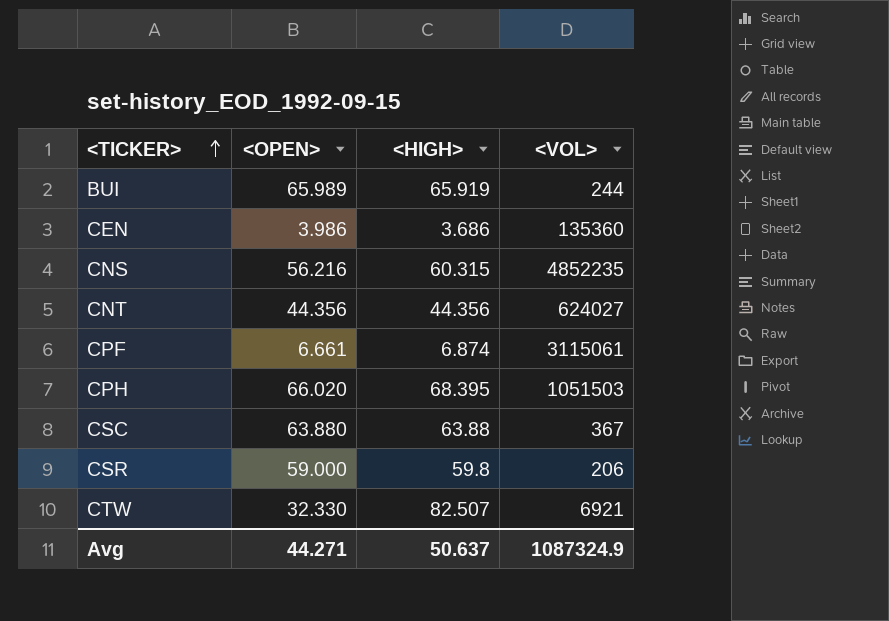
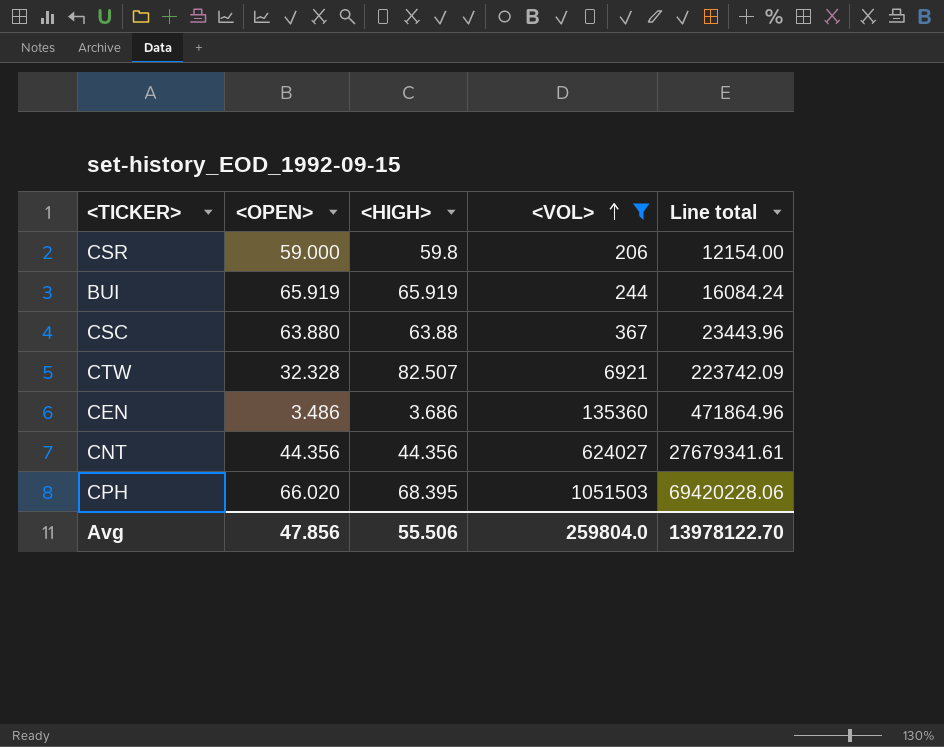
filter: none -> <VOL> <= 1051503
row order: <TICKER> ascending -> <VOL> ascending
column Line total | formula: none -> [<OPEN>] * [<VOL>]
BUI | <OPEN>: 65.989 -> 65.919
CTW | <OPEN>: 32.330 -> 32.328
CEN | <OPEN>: 3.986 -> 3.486
Avg | <OPEN>: 44.271 -> 47.856
Avg | <HIGH>: 50.637 -> 55.506
Avg | <VOL>: 1087324.9 -> 259804.0

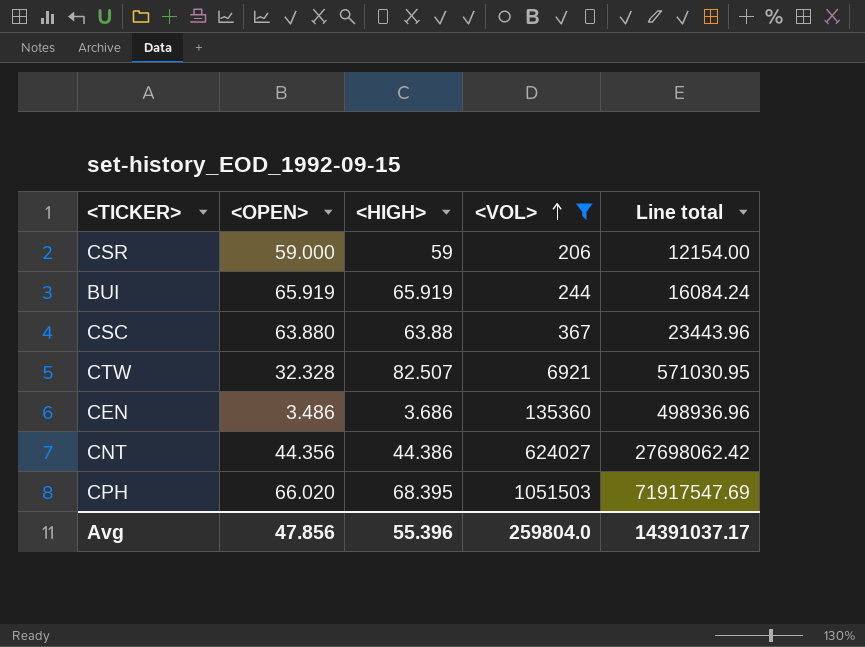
column Line total | formula: [<OPEN>] * [<VOL>] -> [<HIGH>] * [<VOL>]
CSR | <HIGH>: 59.8 -> 59
CNT | <HIGH>: 44.356 -> 44.386
Avg | <HIGH>: 55.506 -> 55.396
Avg | Line total: 13978122.70 -> 14391037.17

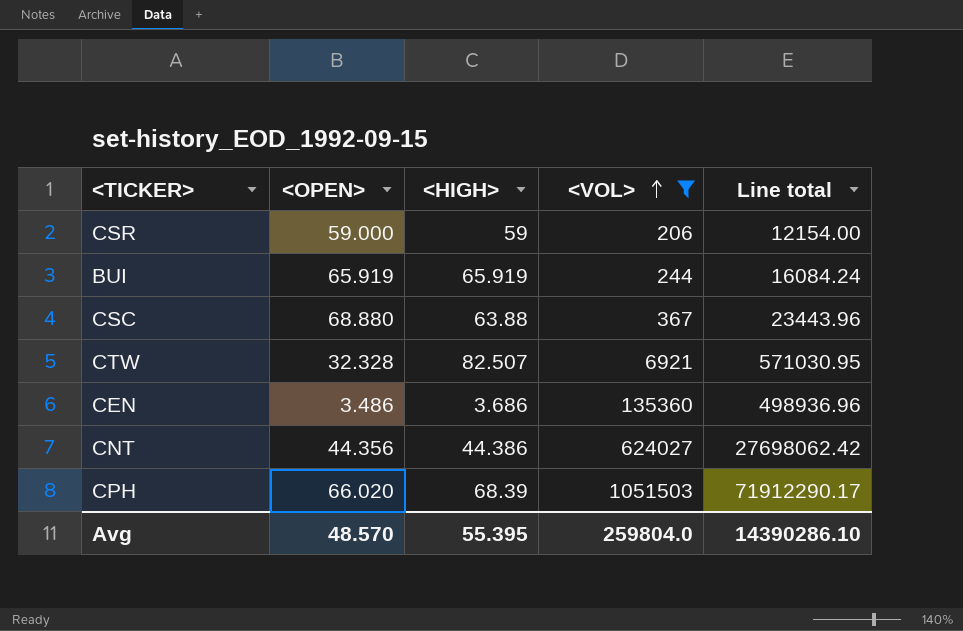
CSC | <OPEN>: 63.880 -> 68.880
CPH | <HIGH>: 68.395 -> 68.39
CPH | Line total: 71917547.69 -> 71912290.17
Avg | <OPEN>: 47.856 -> 48.570
Avg | <HIGH>: 55.396 -> 55.395
Avg | Line total: 14391037.17 -> 14390286.10

